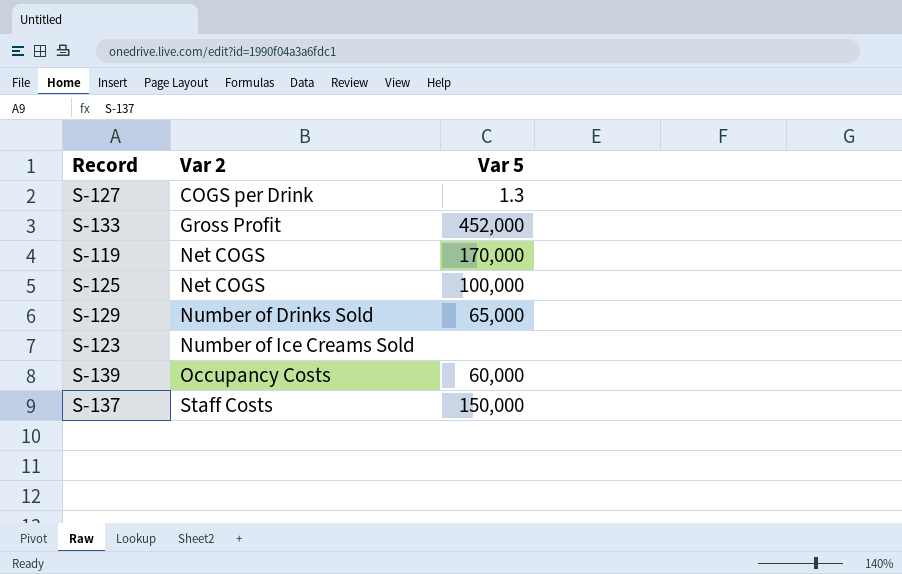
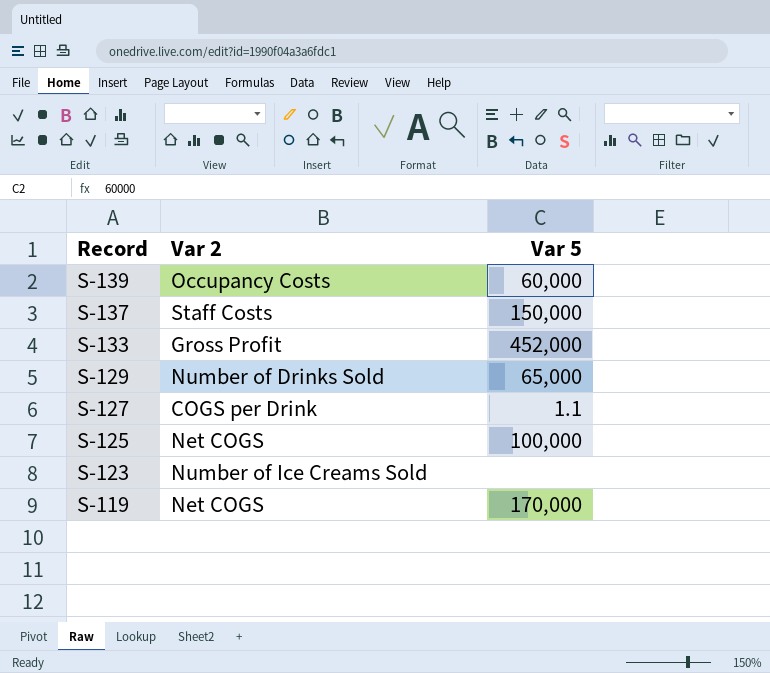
row order: Var 2 ascending -> Record descending
S-127 | Var 5: 1.3 -> 1.1

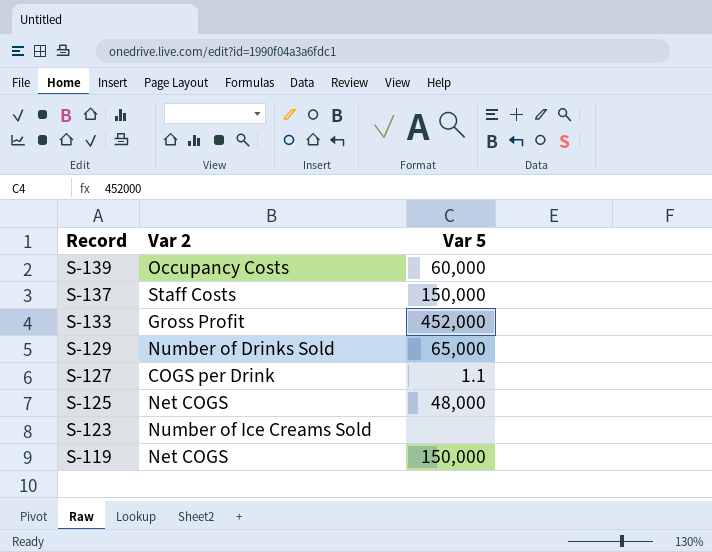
S-125 | Var 5: 100,000 -> 48,000
S-119 | Var 5: 170,000 -> 150,000

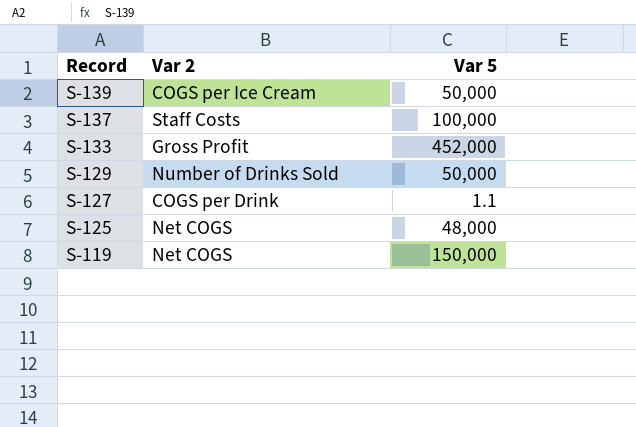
row S-123: Number of Ice Creams Sold | none -> none
S-139 | Var 2: Occupancy Costs -> COGS per Ice Cream
S-139 | Var 5: 60,000 -> 50,000
S-137 | Var 5: 150,000 -> 100,000
S-129 | Var 5: 65,000 -> 50,000

